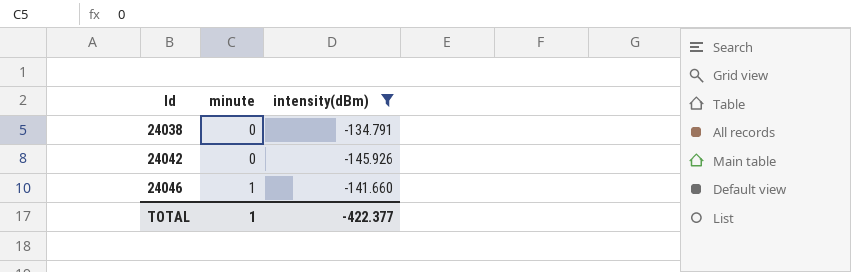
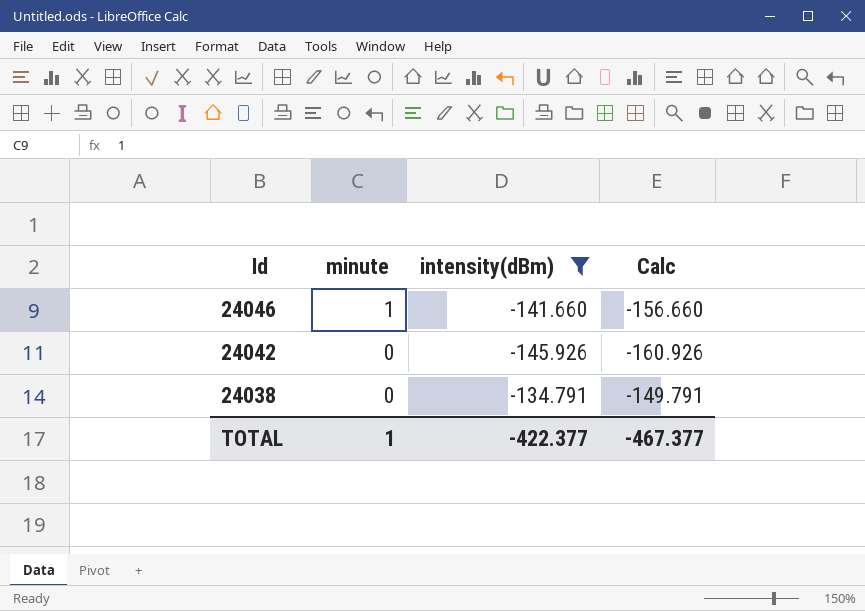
row order: Id ascending -> Id descending
column Calc | formula: none -> [intensity(dBm)] - 15

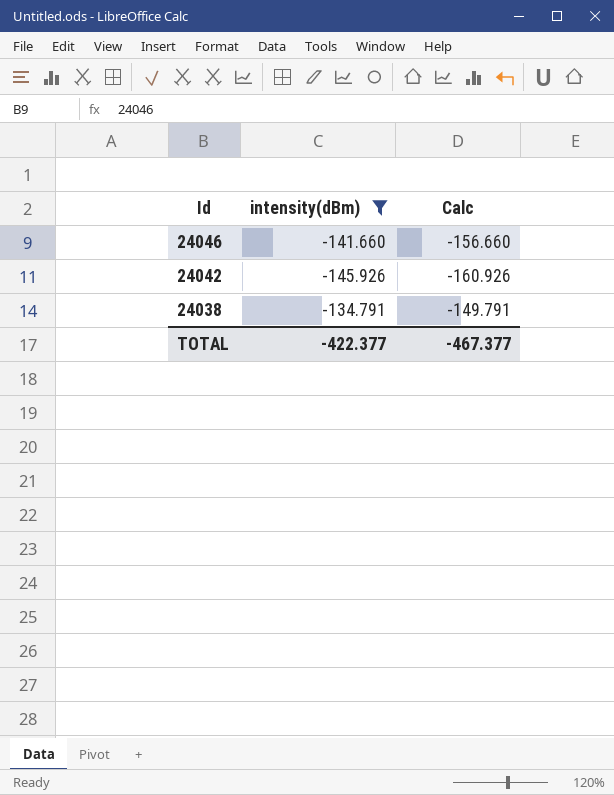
column minute | position: 2 -> none

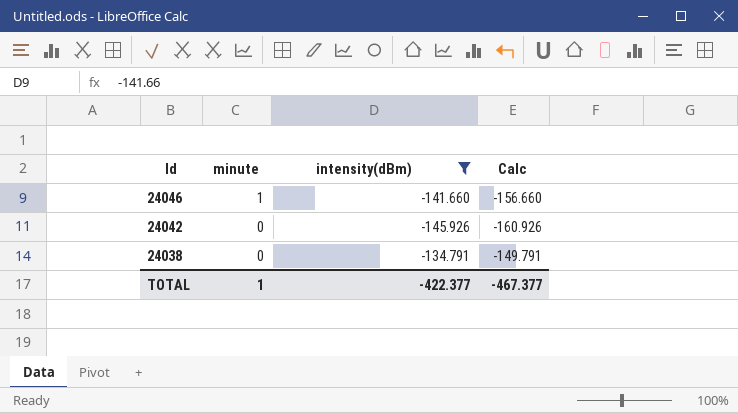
column minute | position: none -> 2

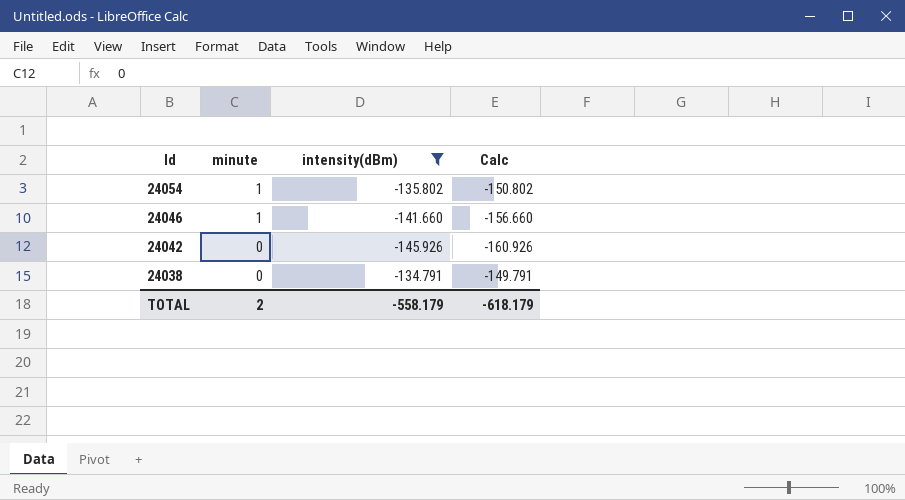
row 24054: none -> 1 | -135.802 | -150.802
TOTAL | minute: 1 -> 2
TOTAL | intensity(dBm): -422.377 -> -558.179
TOTAL | Calc: -467.377 -> -618.179

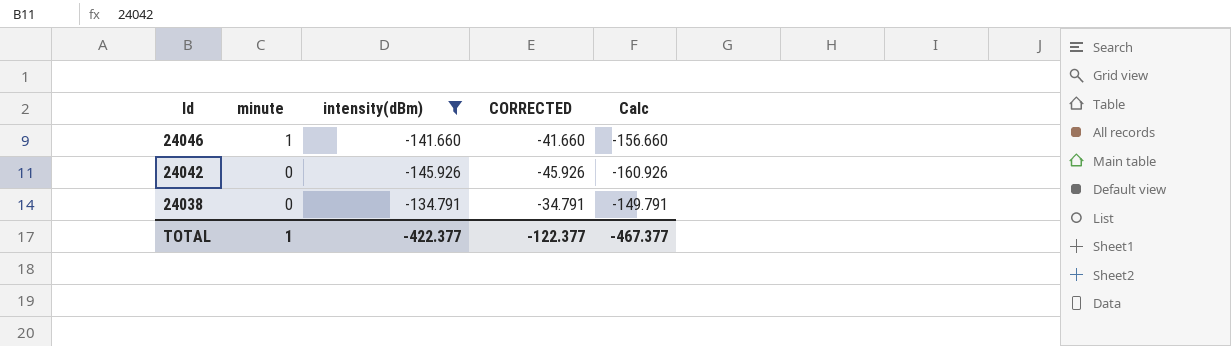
column CORRECTED | formula: none -> [intensity(dBm)] + 100
row 24054: 1 | -135.802 | -150.802 -> none
TOTAL | minute: 2 -> 1
TOTAL | intensity(dBm): -558.179 -> -422.377
TOTAL | Calc: -618.179 -> -467.377

